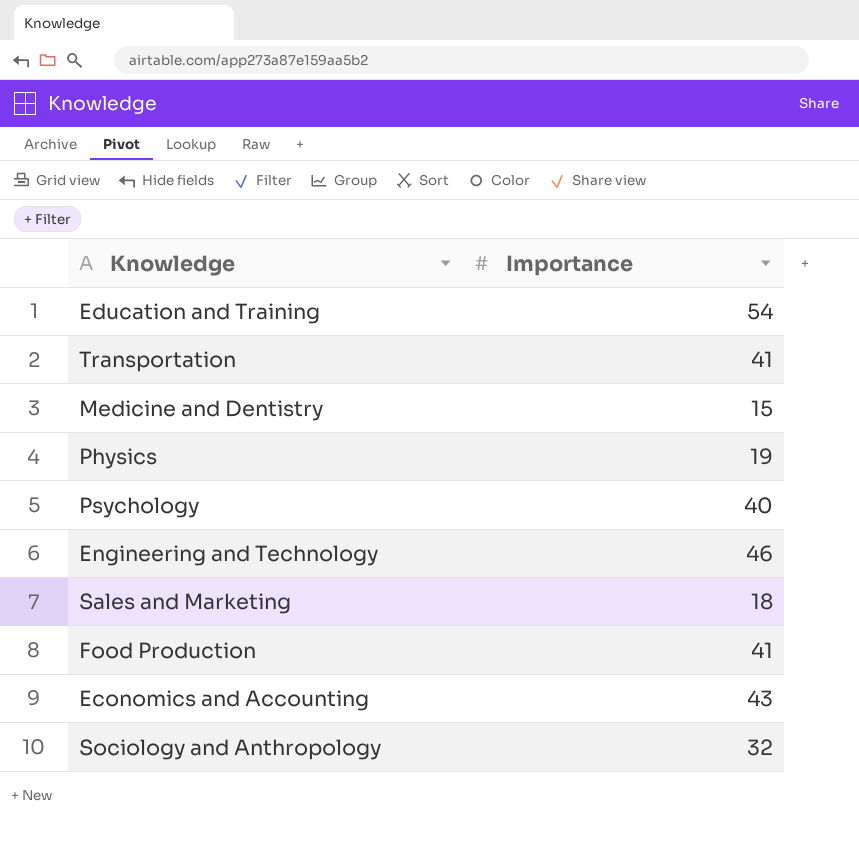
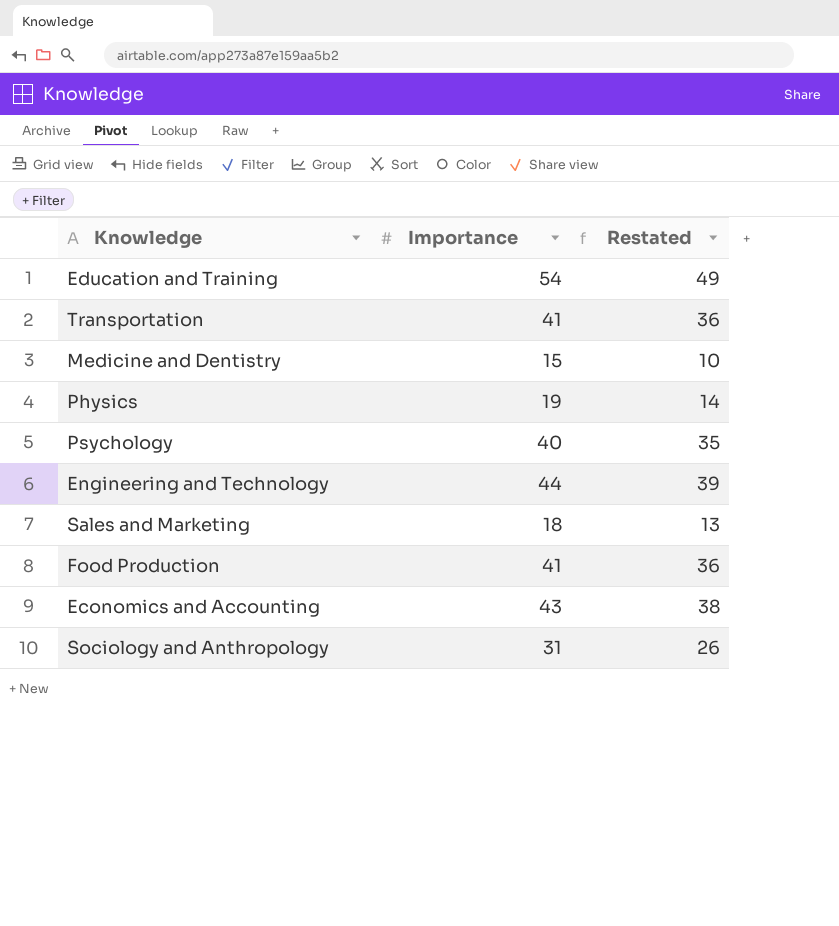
column Restated | formula: none -> [Importance] - 5
Engineering and Technology | Importance: 46 -> 44
Sociology and Anthropology | Importance: 32 -> 31

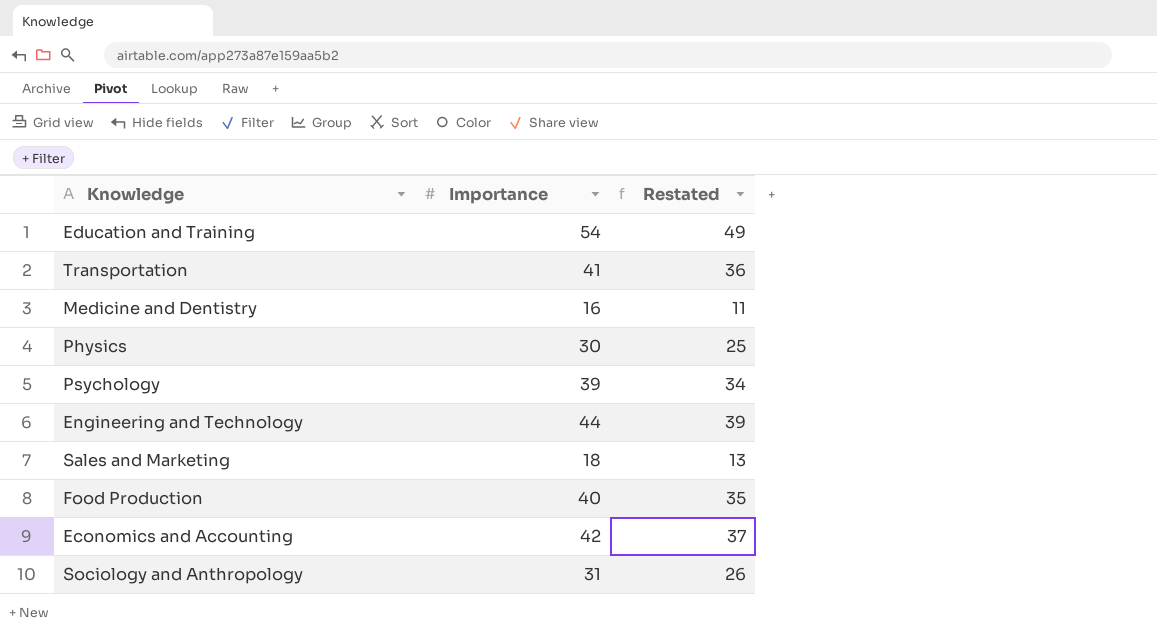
Medicine and Dentistry | Importance: 15 -> 16
Medicine and Dentistry | Restated: 10 -> 11
Physics | Importance: 19 -> 30
Physics | Restated: 14 -> 25
Psychology | Importance: 40 -> 39
Psychology | Restated: 35 -> 34
Food Production | Importance: 41 -> 40
Food Production | Restated: 36 -> 35
Economics and Accounting | Importance: 43 -> 42
Economics and Accounting | Restated: 38 -> 37

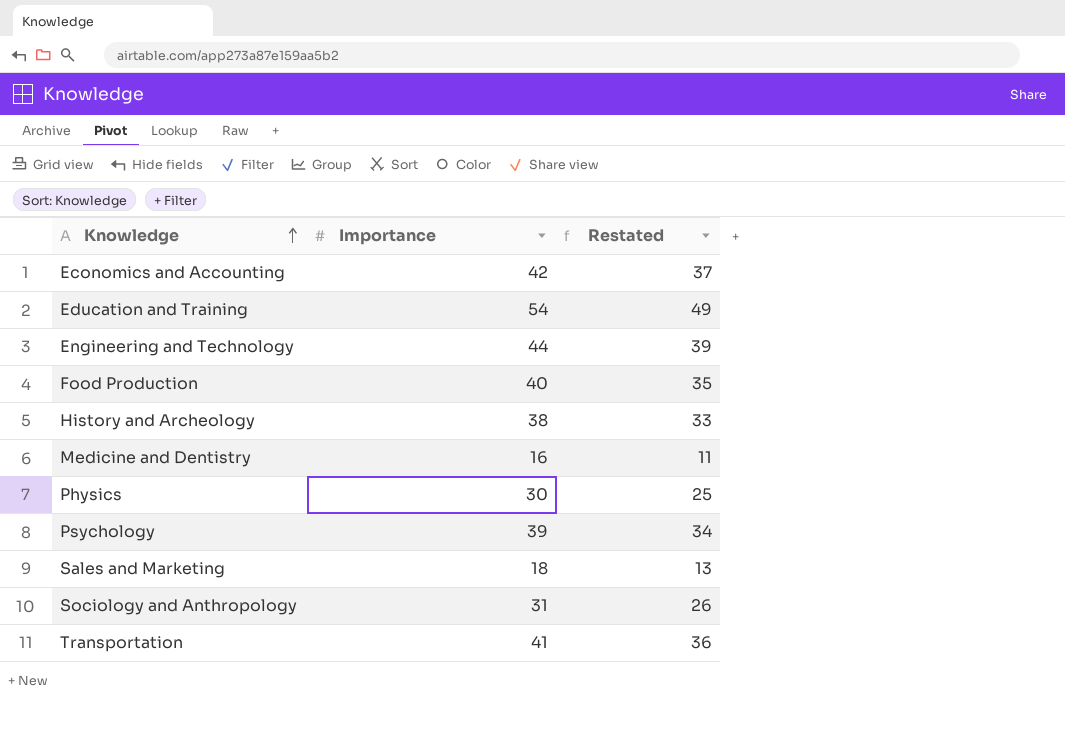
row order: none -> Knowledge ascending
row History and Archeology: none -> 38 | 33

